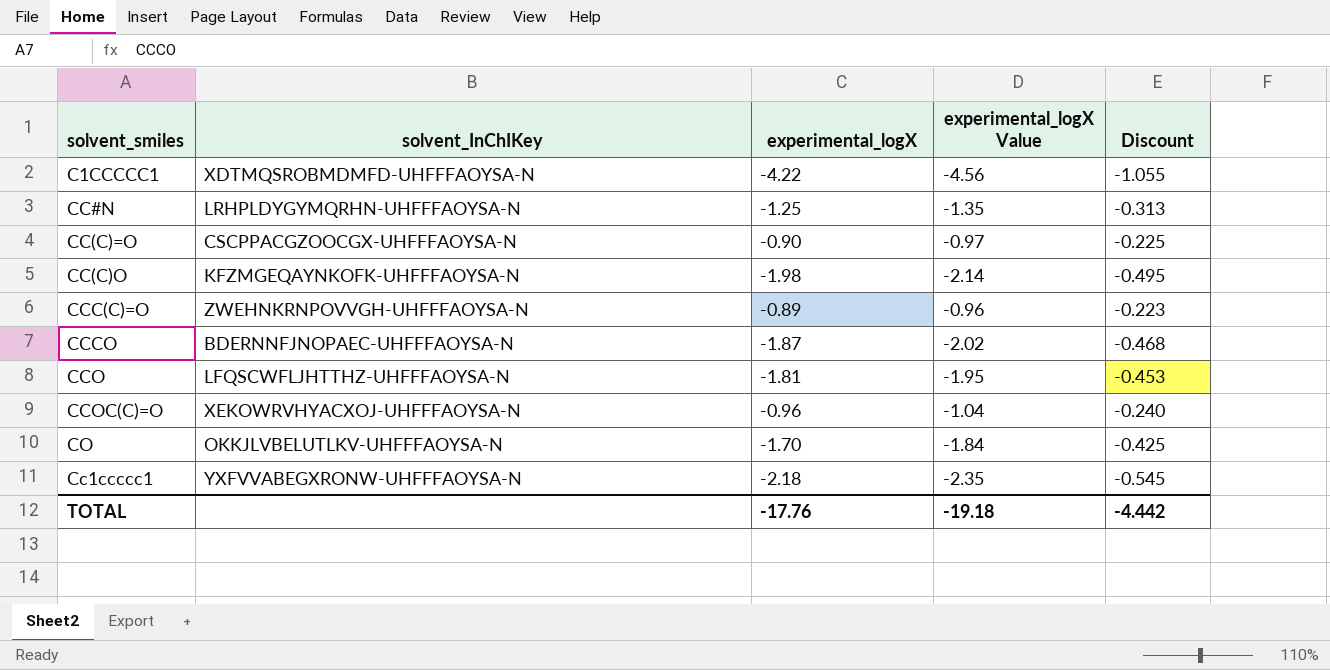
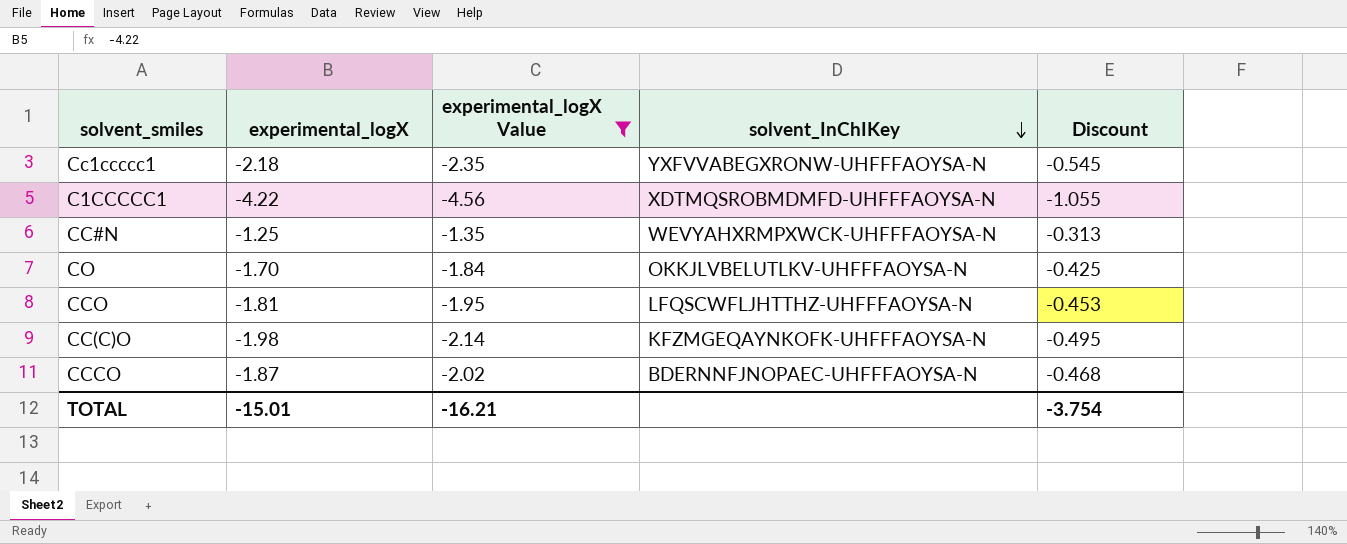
filter: none -> experimental_logX Value <= -1.35
row order: none -> solvent_InChIKey descending
column solvent_InChIKey | position: 2 -> 4
CC#N | solvent_InChIKey: LRHPLDYGYMQRHN-UHFFFAOYSA-N -> WEVYAHXRMPXWCK-UHFFFAOYSA-N
TOTAL | experimental_logX: -17.76 -> -15.01
TOTAL | experimental_logX Value: -19.18 -> -16.21
TOTAL | Discount: -4.442 -> -3.754

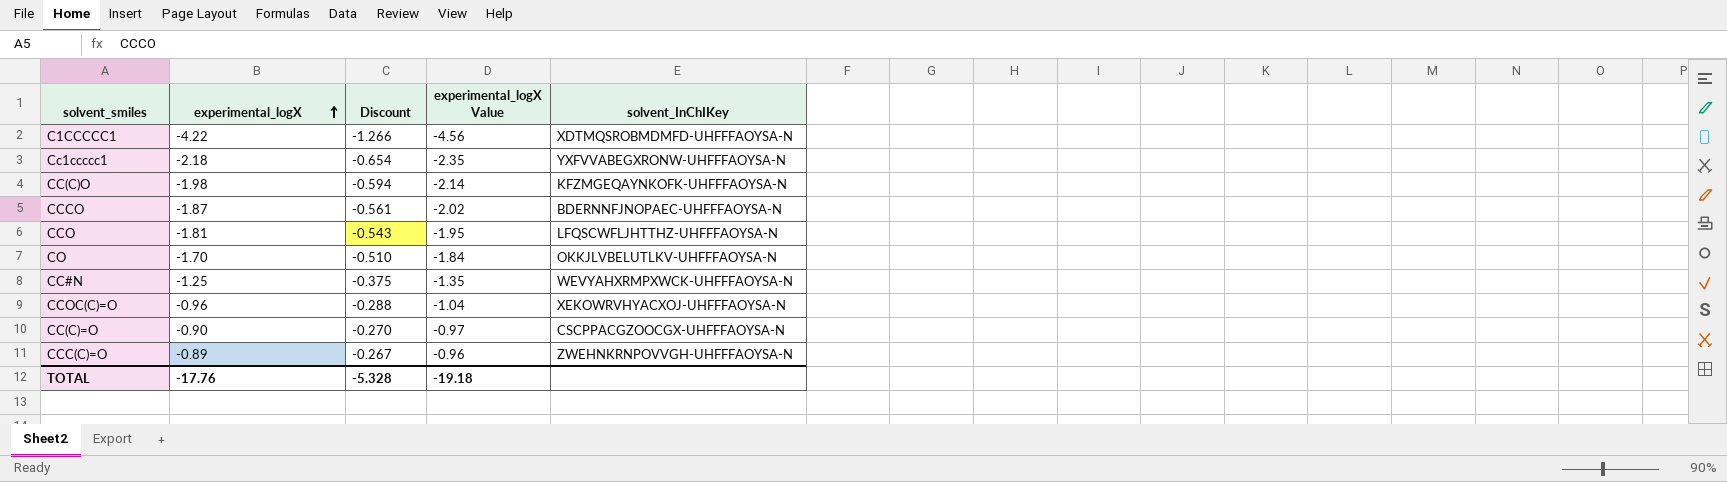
filter: experimental_logX Value <= -1.35 -> none
row order: solvent_InChIKey descending -> experimental_logX ascending
column Discount | formula: [experimental_logX] * 0.25 -> [experimental_logX] * 0.3
column Discount | position: 5 -> 3
TOTAL | experimental_logX: -15.01 -> -17.76
TOTAL | Discount: -3.754 -> -5.328
TOTAL | experimental_logX Value: -16.21 -> -19.18

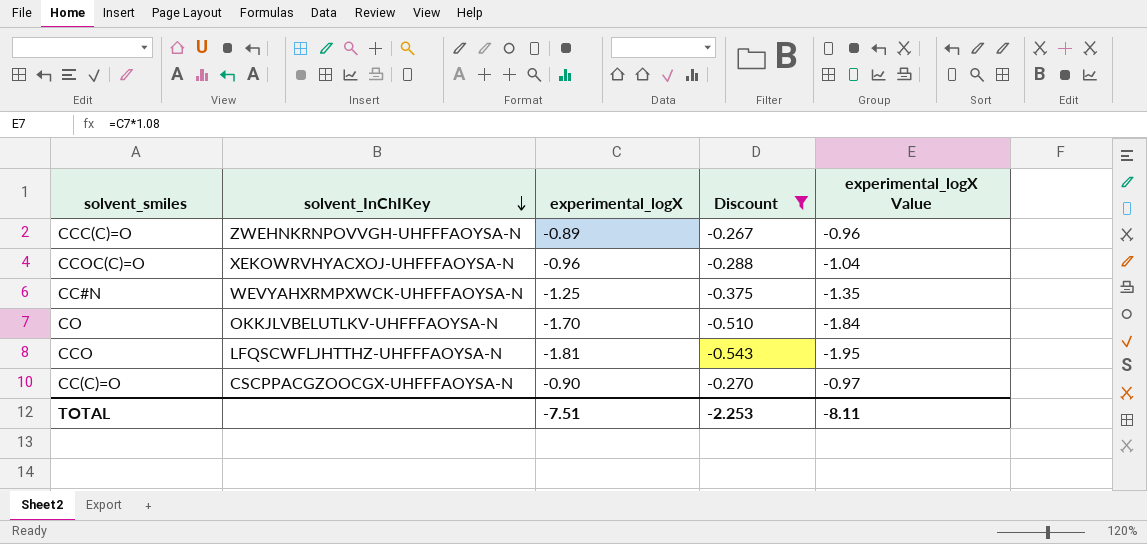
filter: none -> Discount >= -0.543
row order: experimental_logX ascending -> solvent_InChIKey descending
column solvent_InChIKey | position: 5 -> 2
TOTAL | experimental_logX: -17.76 -> -7.51
TOTAL | Discount: -5.328 -> -2.253
TOTAL | experimental_logX Value: -19.18 -> -8.11

